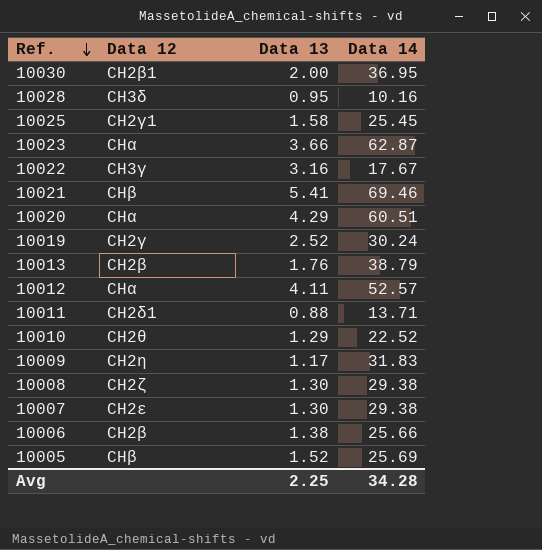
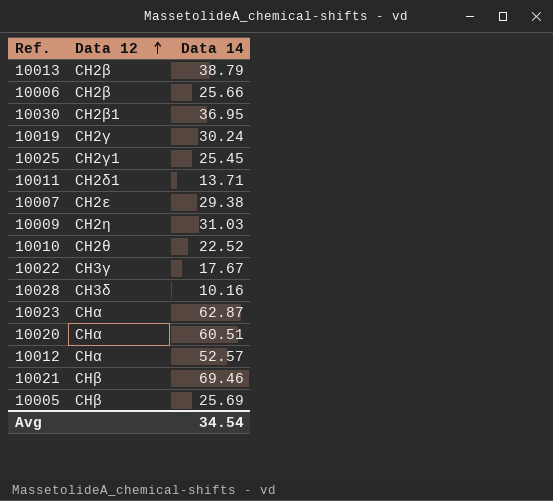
row order: Ref. descending -> Data 12 ascending
column Data 13 | position: 3 -> none
row 10008: CH2ζ | 1.30 | 29.38 -> none
10009 | Data 14: 31.83 -> 31.03
Avg | Data 14: 34.28 -> 34.54

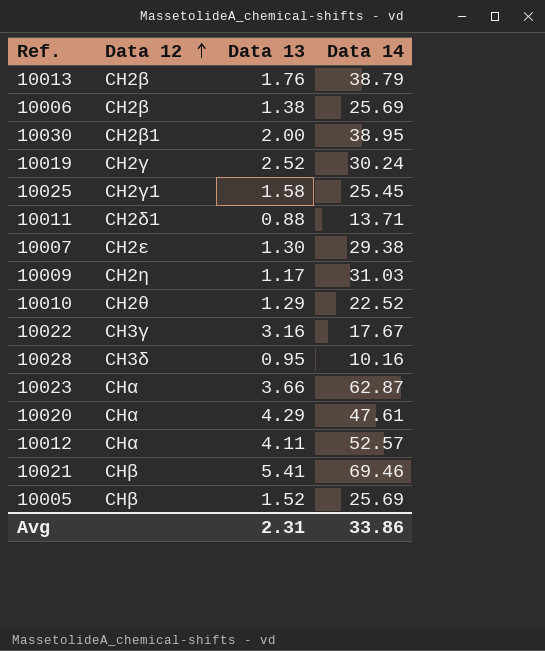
column Data 13 | position: none -> 3
10006 | Data 14: 25.66 -> 25.69
10030 | Data 14: 36.95 -> 38.95
10020 | Data 14: 60.51 -> 47.61
Avg | Data 14: 34.54 -> 33.86

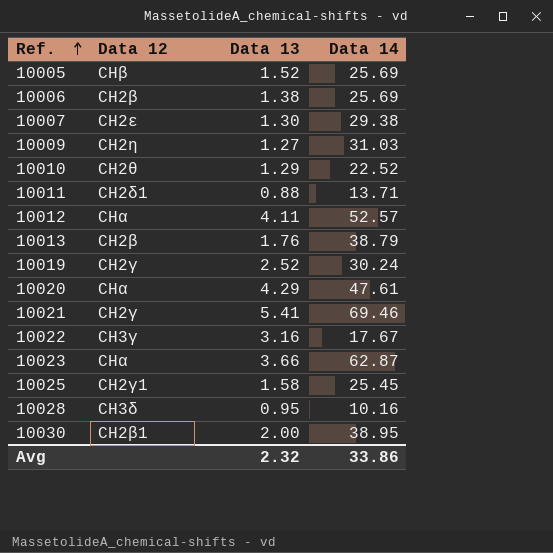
row order: Data 12 ascending -> Ref. ascending
10009 | Data 13: 1.17 -> 1.27
10021 | Data 12: CHβ -> CH2γ
Avg | Data 13: 2.31 -> 2.32

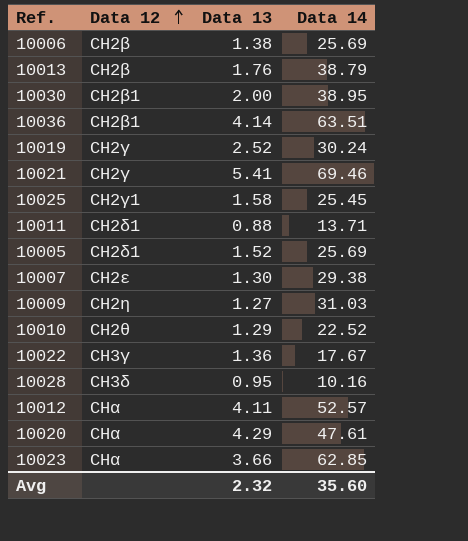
row order: Ref. ascending -> Data 12 ascending
row 10036: none -> CH2β1 | 4.14 | 63.51
10005 | Data 12: CHβ -> CH2δ1
10022 | Data 13: 3.16 -> 1.36
10023 | Data 14: 62.87 -> 62.85
Avg | Data 14: 33.86 -> 35.60

